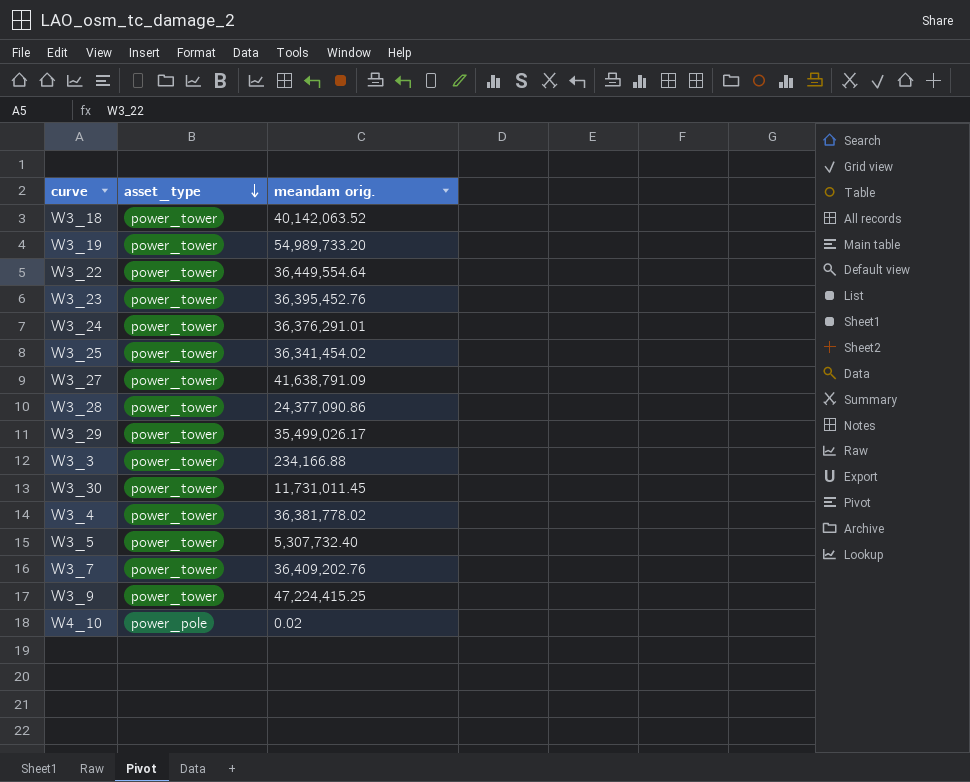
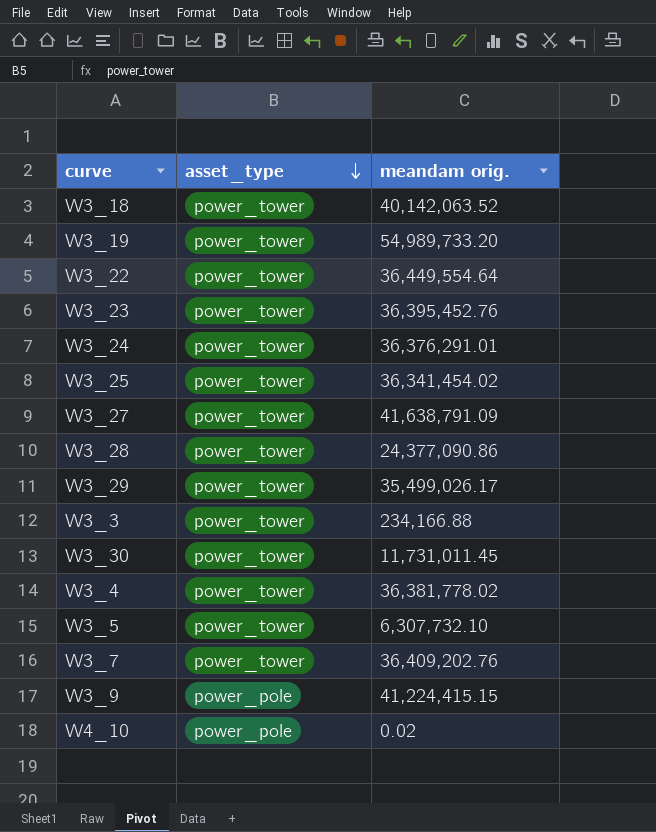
W3_5 | meandam orig.: 5,307,732.40 -> 6,307,732.10
W3_9 | asset_type: power_tower -> power_pole
W3_9 | meandam orig.: 47,224,415.25 -> 41,224,415.15

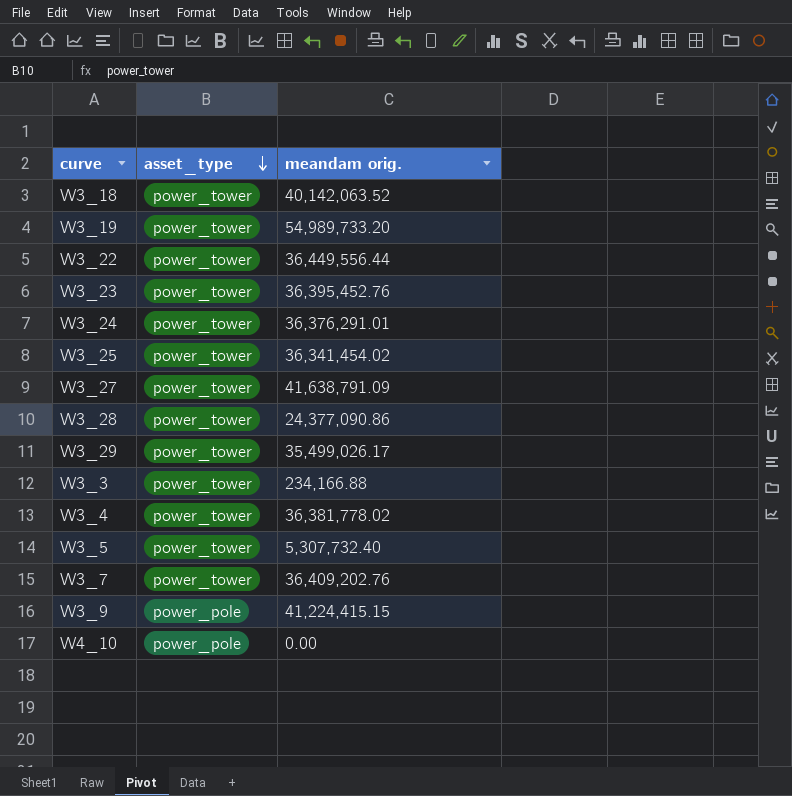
row W3_30: power_tower | 11,731,011.45 -> none
W3_22 | meandam orig.: 36,449,554.64 -> 36,449,556.44
W3_5 | meandam orig.: 6,307,732.10 -> 5,307,732.40
W4_10 | meandam orig.: 0.02 -> 0.00

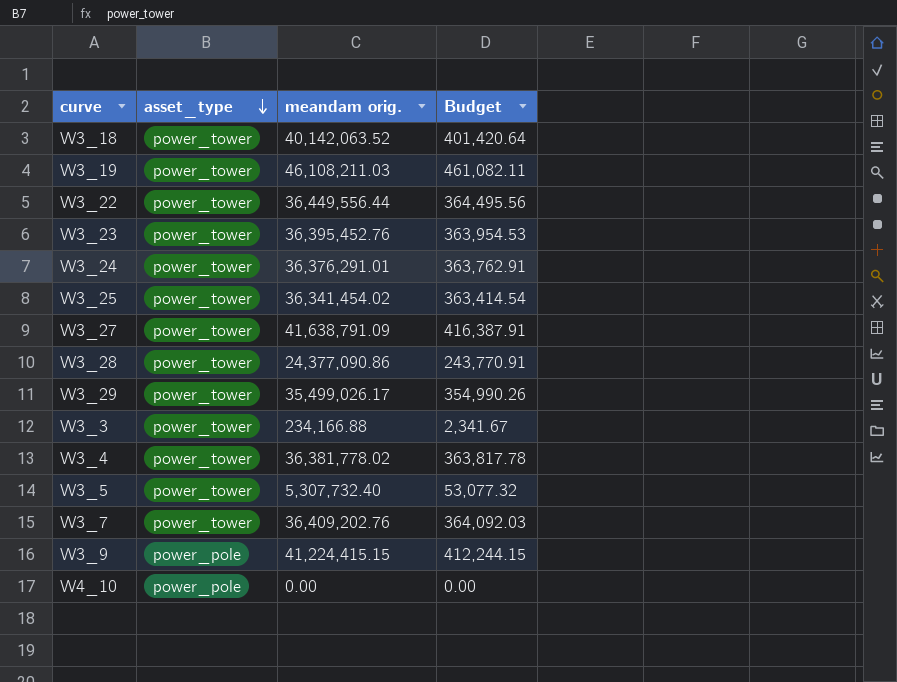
column Budget | formula: none -> [meandam orig.] * 0.01
W3_19 | meandam orig.: 54,989,733.20 -> 46,108,211.03

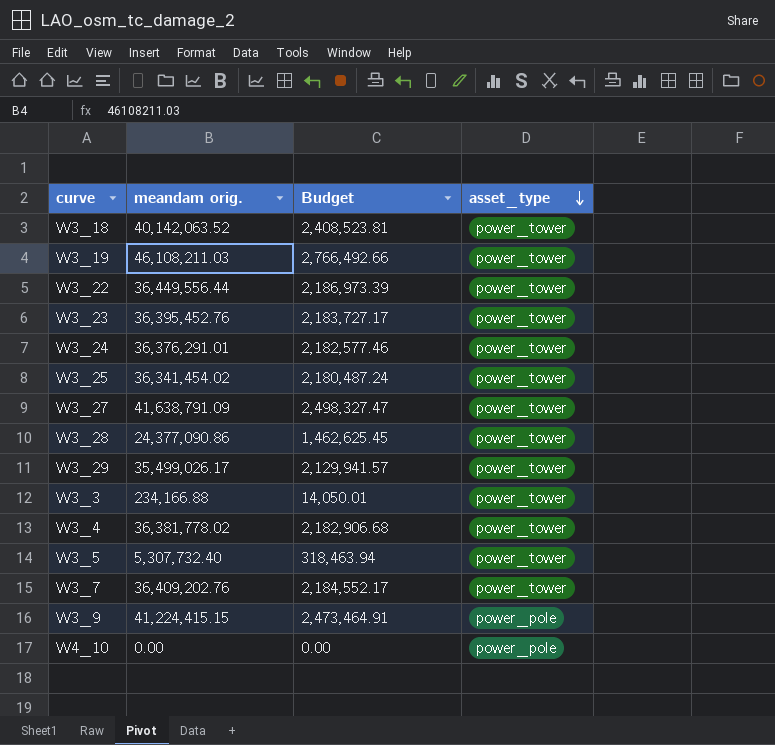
column Budget | formula: [meandam orig.] * 0.01 -> [meandam orig.] * 0.06
column asset_type | position: 2 -> 4

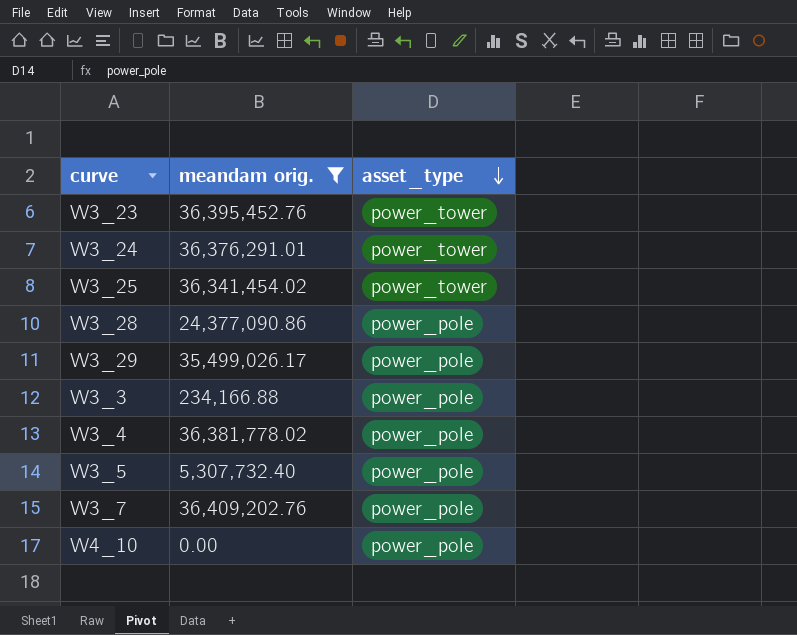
filter: none -> meandam orig. <= 36,409,202.76
column Budget | formula: [meandam orig.] * 0.06 -> none
W3_28 | asset_type: power_tower -> power_pole
W3_29 | asset_type: power_tower -> power_pole
W3_3 | asset_type: power_tower -> power_pole
W3_4 | asset_type: power_tower -> power_pole
W3_5 | asset_type: power_tower -> power_pole
W3_7 | asset_type: power_tower -> power_pole

